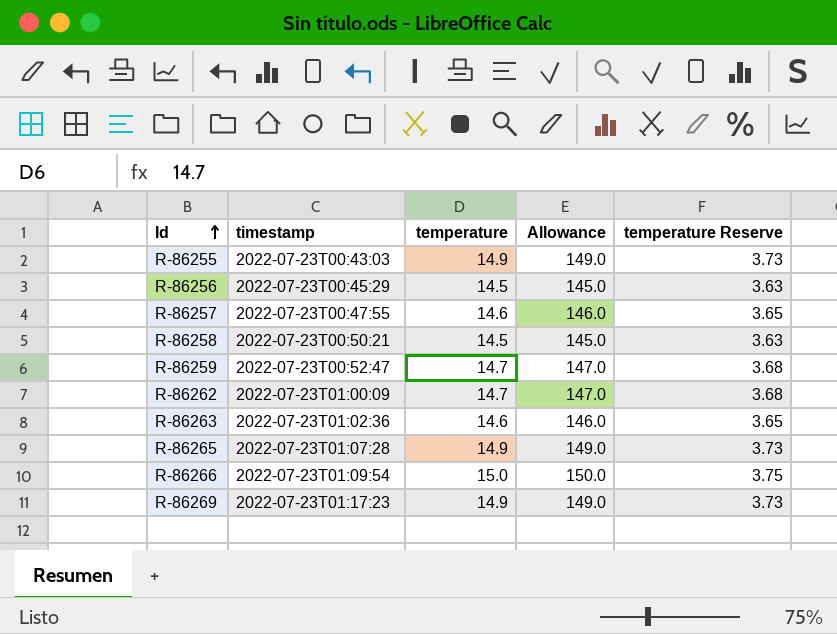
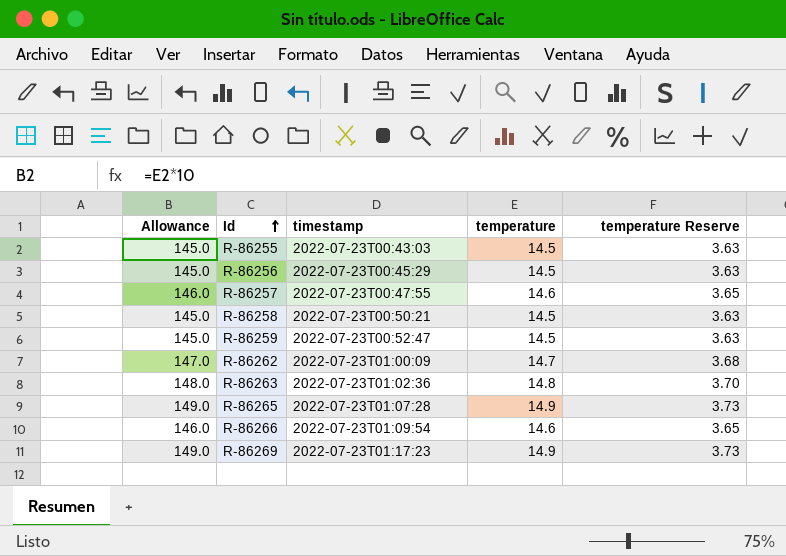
column Allowance | position: 4 -> 1
R-86255 | Allowance: 149.0 -> 145.0
R-86255 | temperature: 14.9 -> 14.5
R-86255 | temperature Reserve: 3.73 -> 3.63
R-86259 | Allowance: 147.0 -> 145.0
R-86259 | temperature: 14.7 -> 14.5
R-86259 | temperature Reserve: 3.68 -> 3.63
R-86263 | Allowance: 146.0 -> 148.0
R-86263 | temperature: 14.6 -> 14.8
R-86263 | temperature Reserve: 3.65 -> 3.70
R-86266 | Allowance: 150.0 -> 146.0
R-86266 | temperature: 15.0 -> 14.6
R-86266 | temperature Reserve: 3.75 -> 3.65

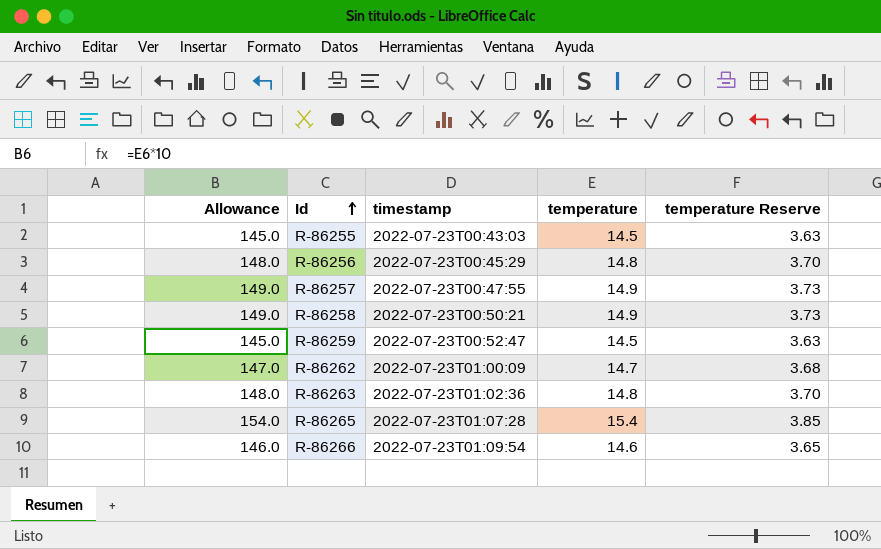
row R-86269: 149.0 | 2022-07-23T01:17:23 | 14.9 | 3.73 -> none
R-86256 | Allowance: 145.0 -> 148.0
R-86256 | temperature: 14.5 -> 14.8
R-86256 | temperature Reserve: 3.63 -> 3.70
R-86257 | Allowance: 146.0 -> 149.0
R-86257 | temperature: 14.6 -> 14.9
R-86257 | temperature Reserve: 3.65 -> 3.73
R-86258 | Allowance: 145.0 -> 149.0
R-86258 | temperature: 14.5 -> 14.9
R-86258 | temperature Reserve: 3.63 -> 3.73
R-86265 | Allowance: 149.0 -> 154.0
R-86265 | temperature: 14.9 -> 15.4
R-86265 | temperature Reserve: 3.73 -> 3.85

